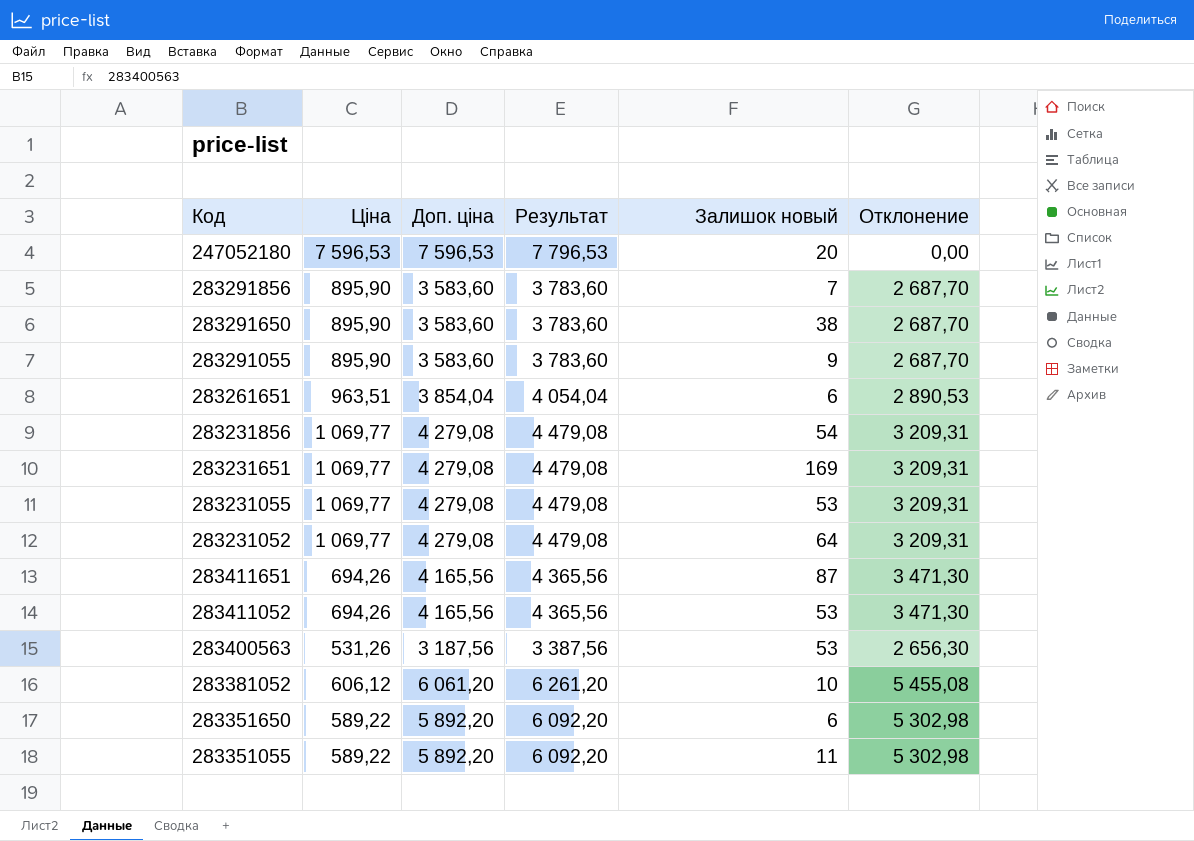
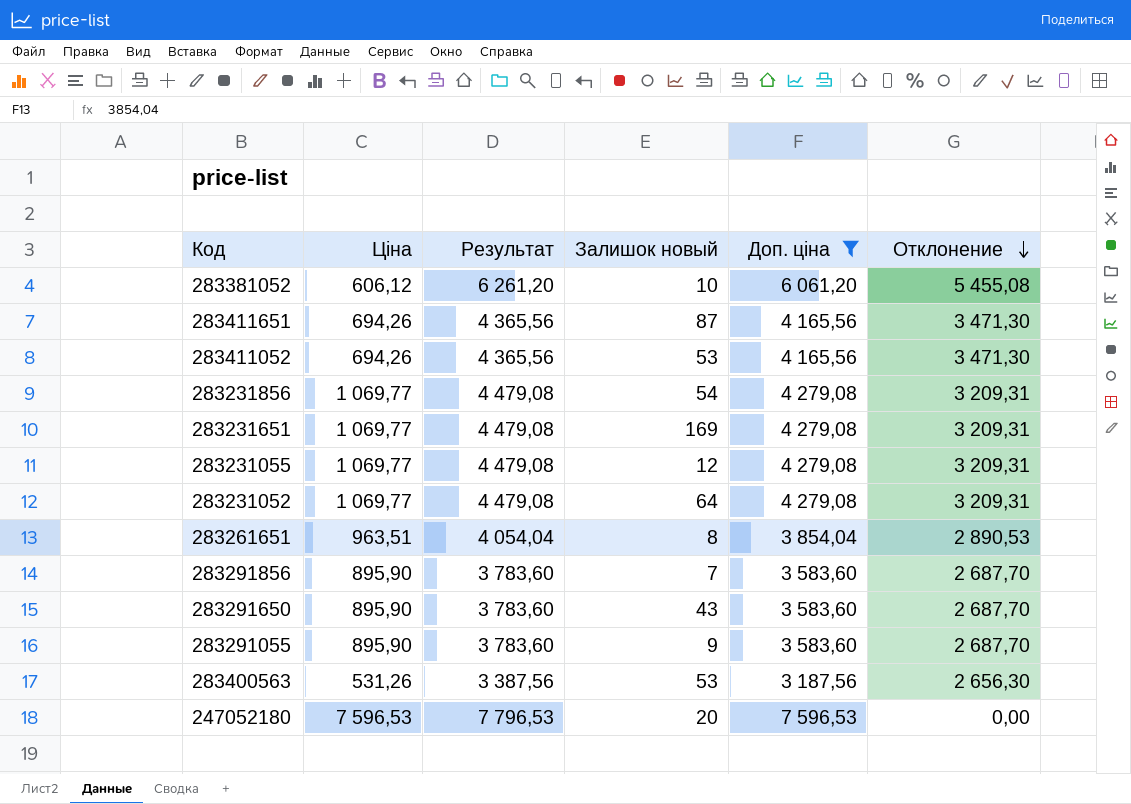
filter: none -> Доп. ціна != 5 892,20
row order: none -> Отклонение descending
column Доп. ціна | position: 3 -> 5
283231055 | Залишок новый: 53 -> 12
283261651 | Залишок новый: 6 -> 8
283291650 | Залишок новый: 38 -> 43

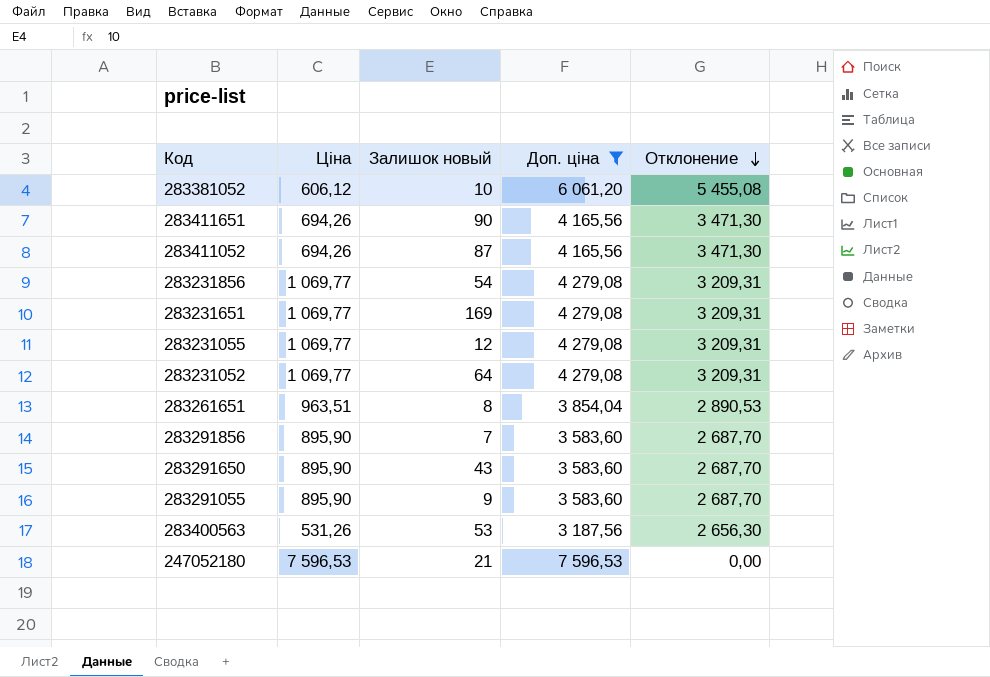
column Результат | formula: [Доп. ціна] + 200 -> none
283411651 | Залишок новый: 87 -> 90
283411052 | Залишок новый: 53 -> 87
247052180 | Залишок новый: 20 -> 21

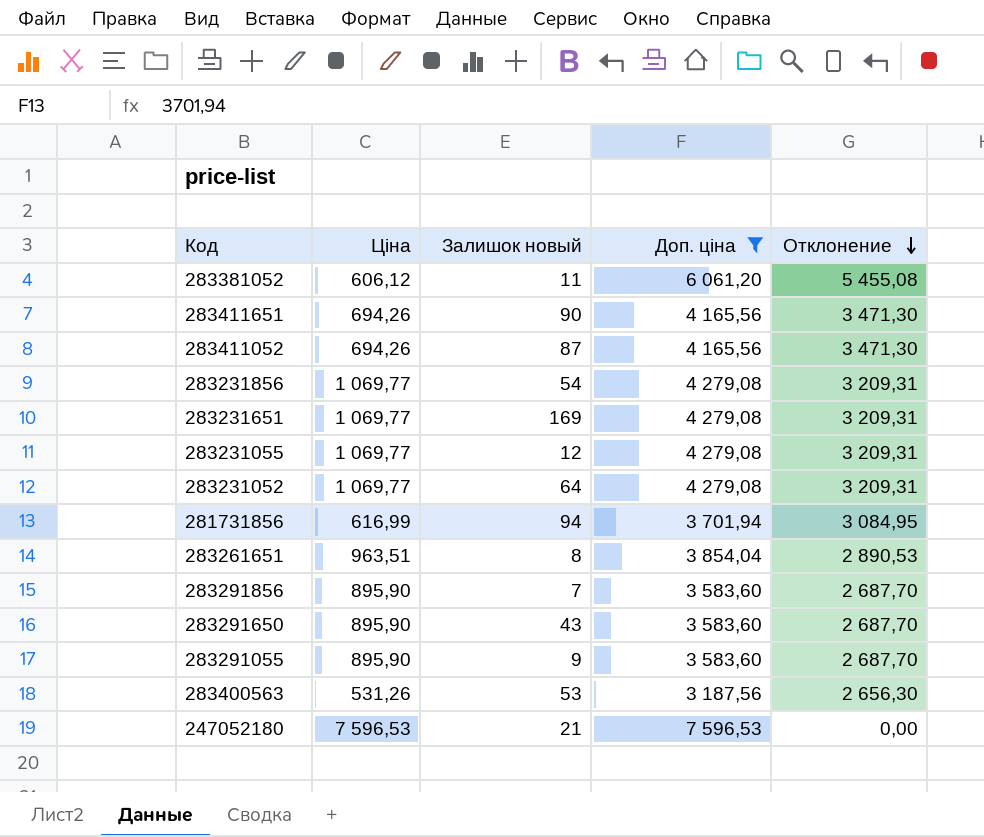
283381052 | Залишок новый: 10 -> 11
row 281731856: none -> 616,99 | 94 | 3 701,94 | 3 084,95

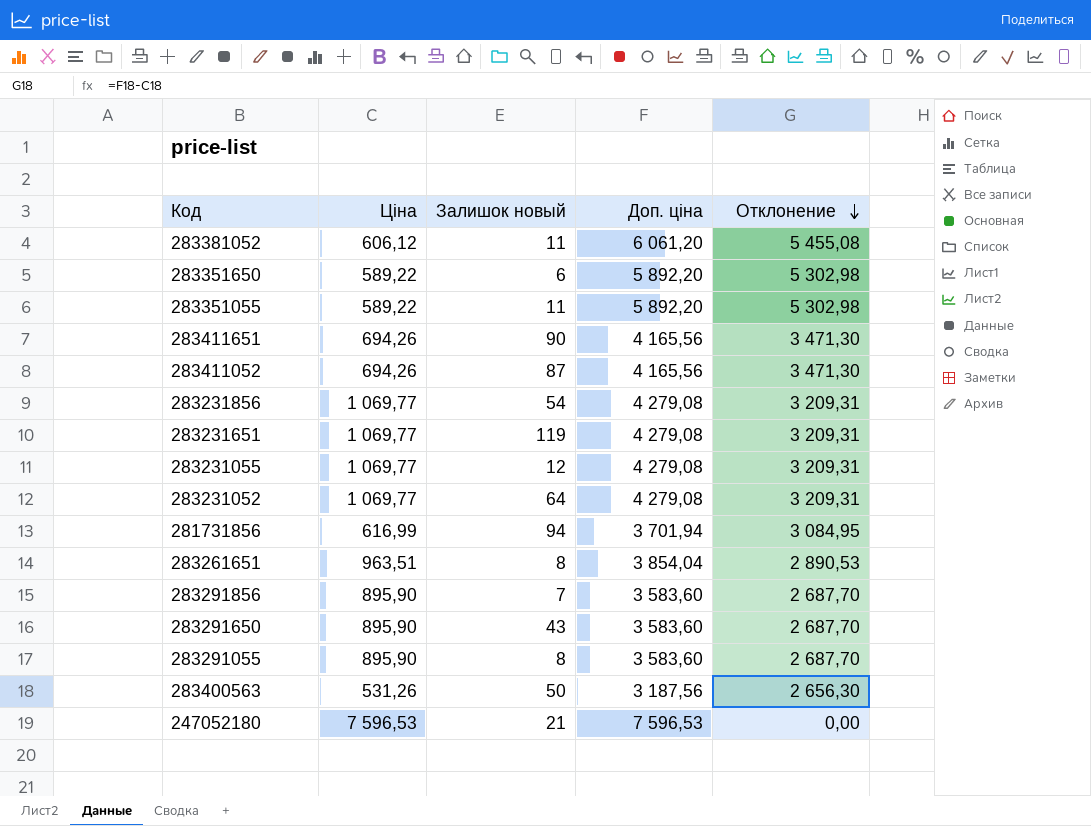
filter: Доп. ціна != 5 892,20 -> none
283231651 | Залишок новый: 169 -> 119
283291055 | Залишок новый: 9 -> 8
283400563 | Залишок новый: 53 -> 50

